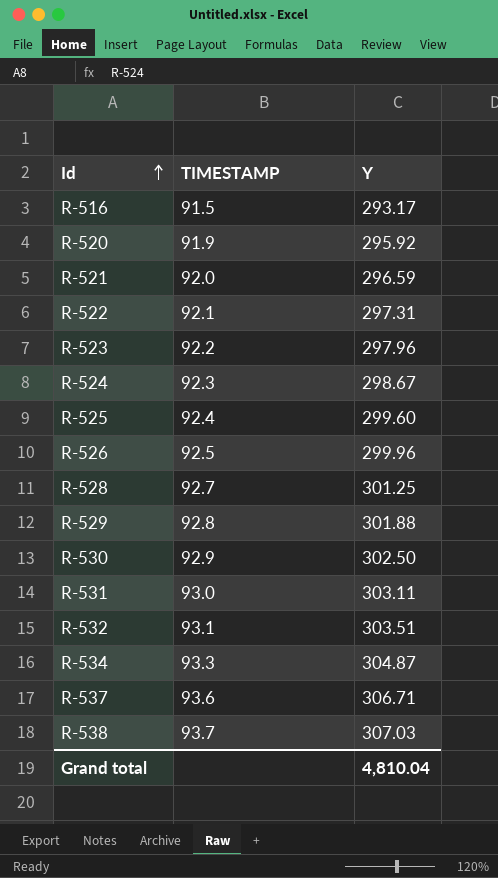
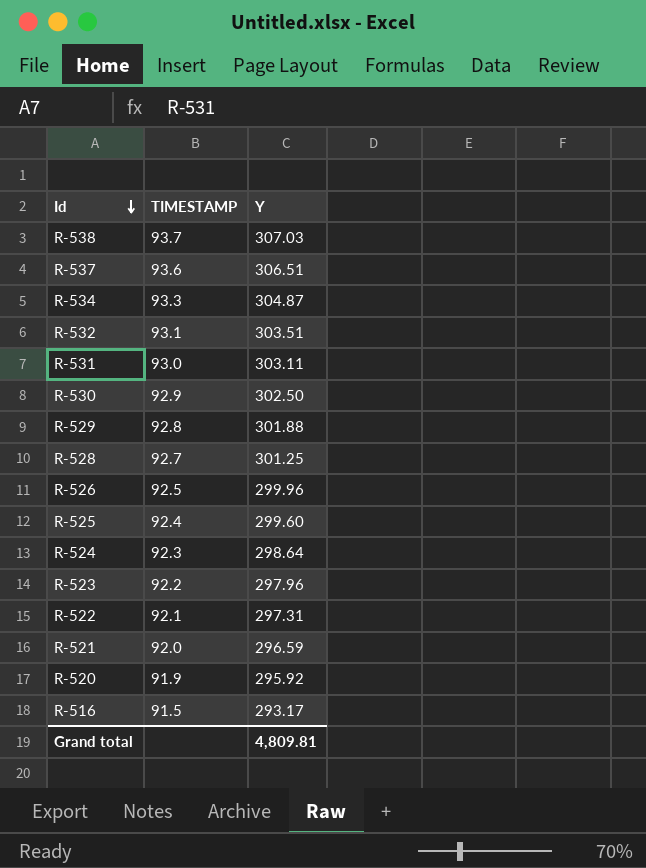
row order: Id ascending -> Id descending
R-537 | Y: 306.71 -> 306.51
R-524 | Y: 298.67 -> 298.64
Grand total | Y: 4,810.04 -> 4,809.81

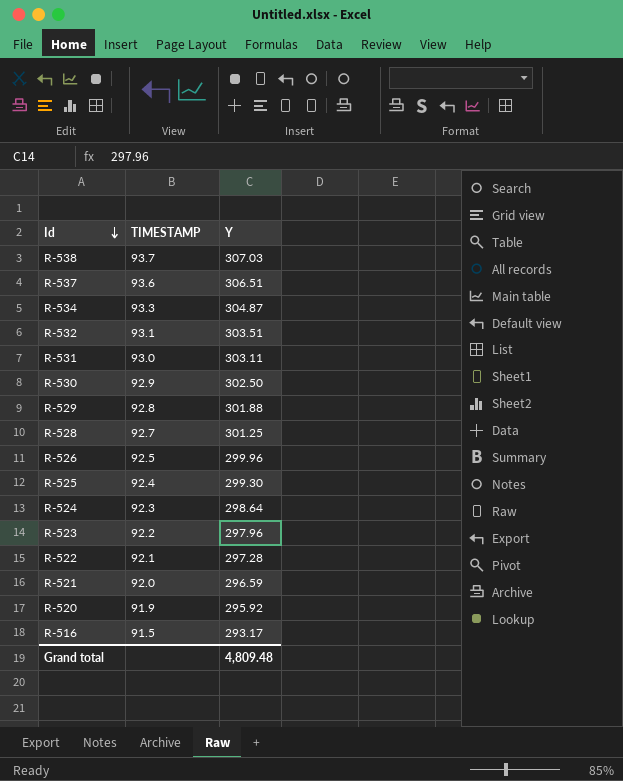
R-525 | Y: 299.60 -> 299.30
R-522 | Y: 297.31 -> 297.28
Grand total | Y: 4,809.81 -> 4,809.48

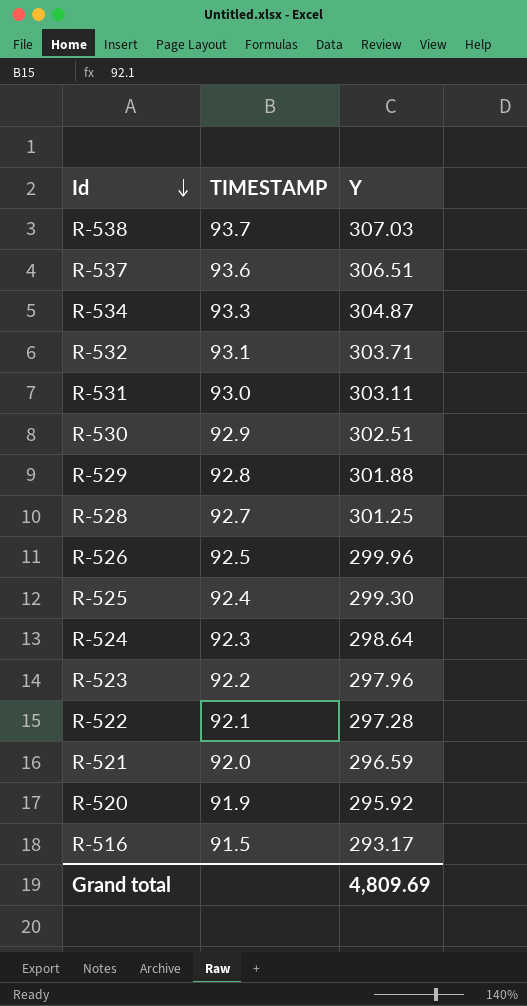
R-532 | Y: 303.51 -> 303.71
R-530 | Y: 302.50 -> 302.51
Grand total | Y: 4,809.48 -> 4,809.69

